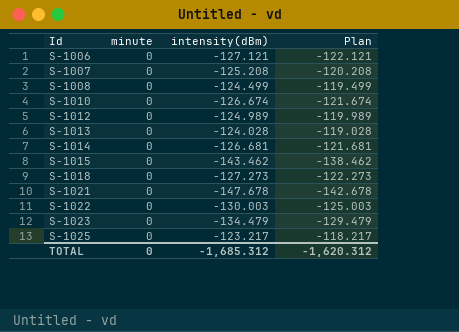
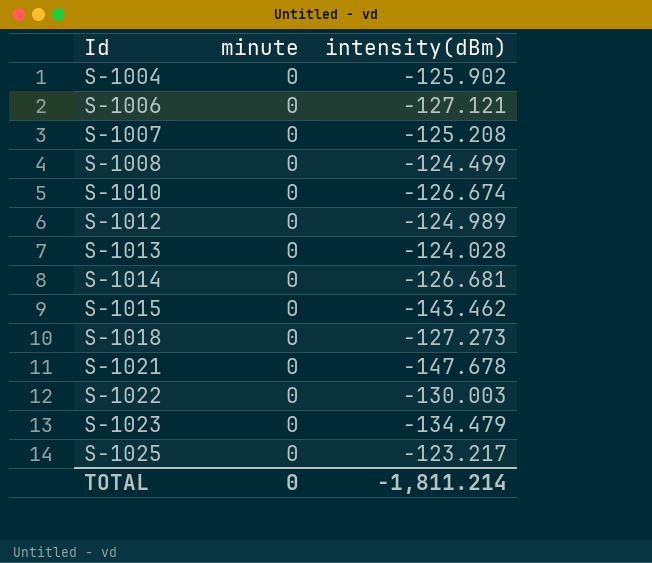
column Plan | formula: [intensity(dBm)] + 5 -> none
row S-1004: none -> 0 | -125.902
TOTAL | intensity(dBm): -1,685.312 -> -1,811.214

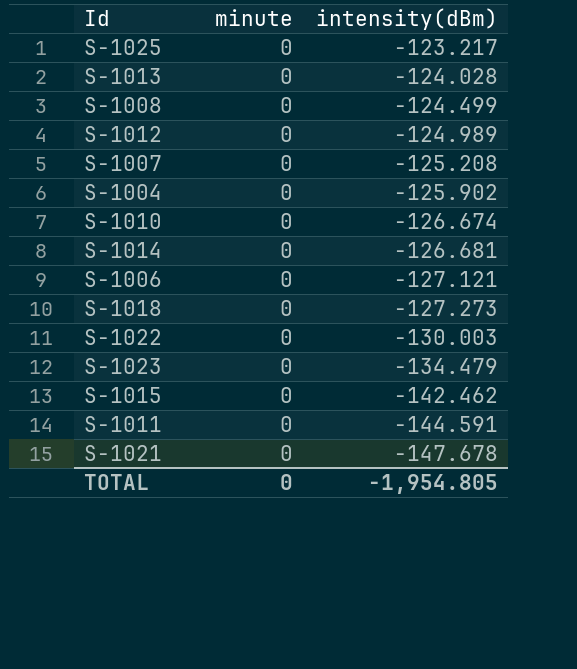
row order: Id ascending -> intensity(dBm) descending
S-1015 | intensity(dBm): -143.462 -> -142.462
row S-1011: none -> 0 | -144.591
TOTAL | intensity(dBm): -1,811.214 -> -1,954.805

